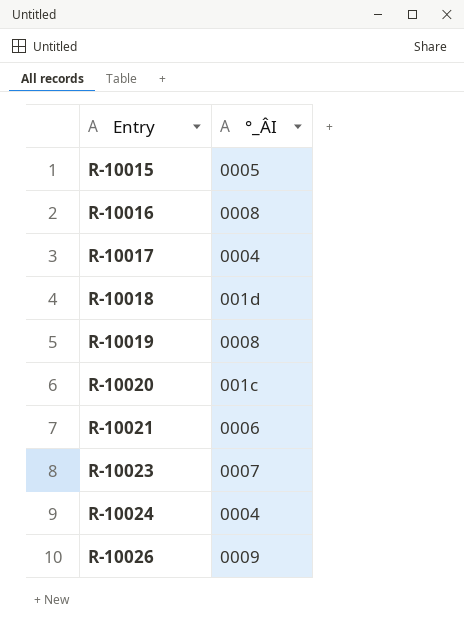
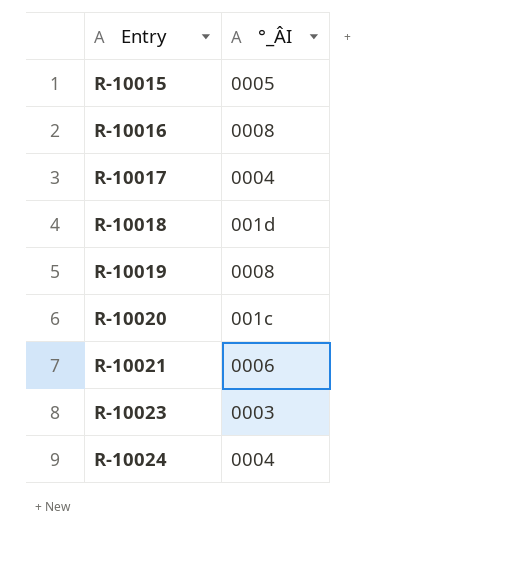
row R-10026: 0009 -> none
R-10023 | °_ÂI: 0007 -> 0003

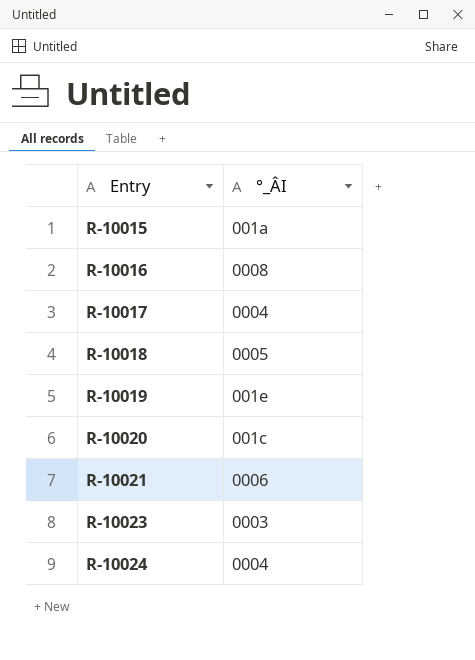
R-10015 | °_ÂI: 0005 -> 001a
R-10018 | °_ÂI: 001d -> 0005
R-10019 | °_ÂI: 0008 -> 001e

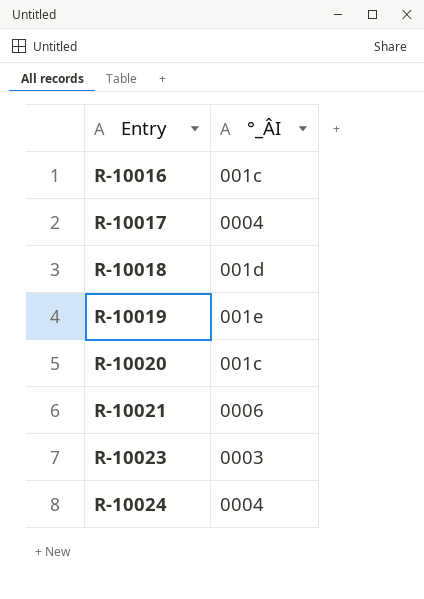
row R-10015: 001a -> none
R-10016 | °_ÂI: 0008 -> 001c
R-10018 | °_ÂI: 0005 -> 001d

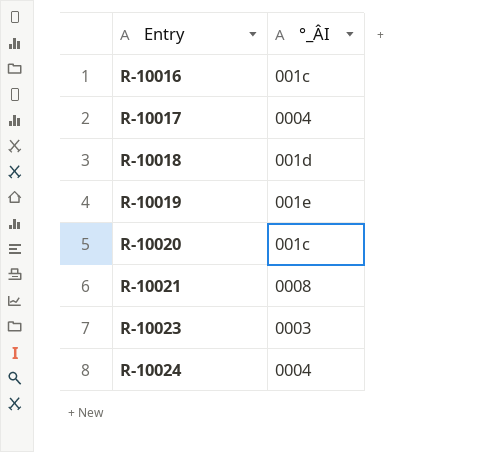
R-10021 | °_ÂI: 0006 -> 0008

